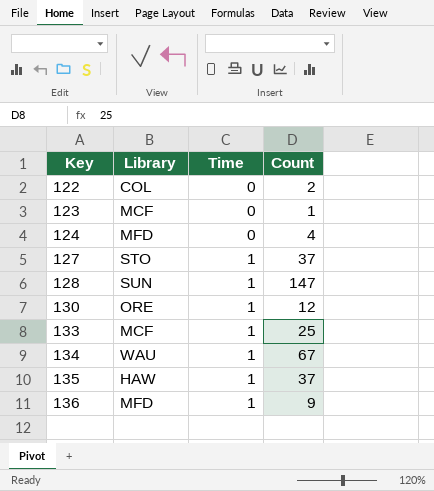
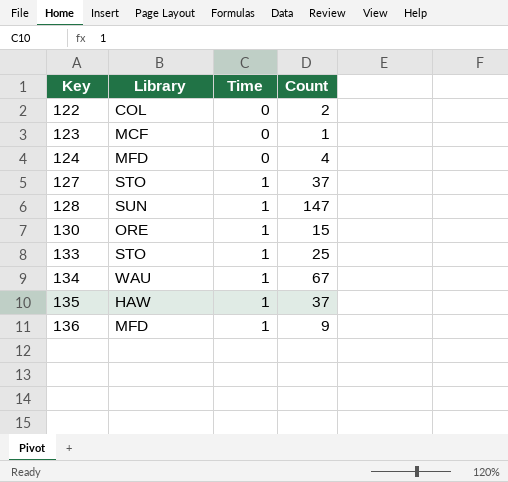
130 | Count: 12 -> 15
133 | Library: MCF -> STO

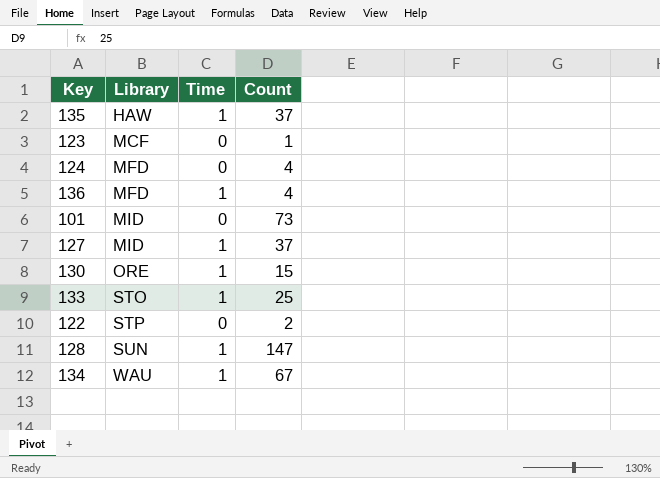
row order: Key ascending -> Library ascending
136 | Count: 9 -> 4
row 101: none -> MID | 0 | 73
127 | Library: STO -> MID
122 | Library: COL -> STP

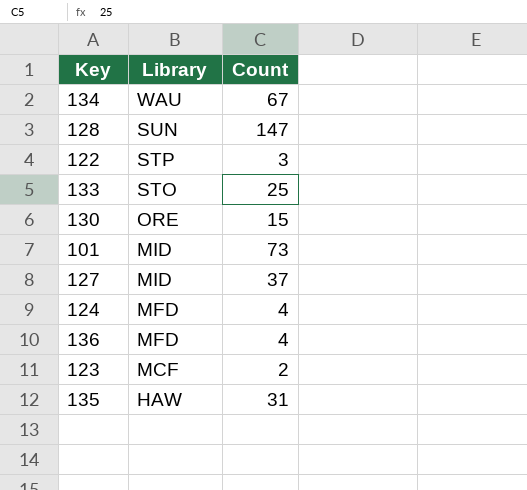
row order: Library ascending -> Library descending
column Time | position: 3 -> none
122 | Count: 2 -> 3
123 | Count: 1 -> 2
135 | Count: 37 -> 31

